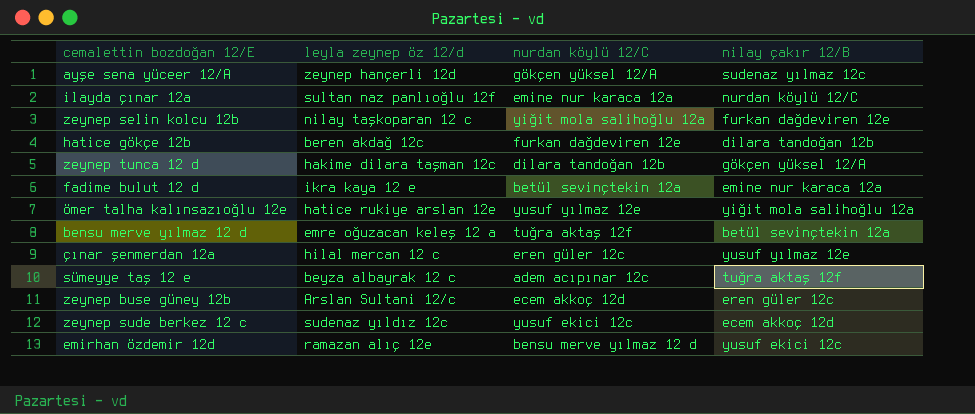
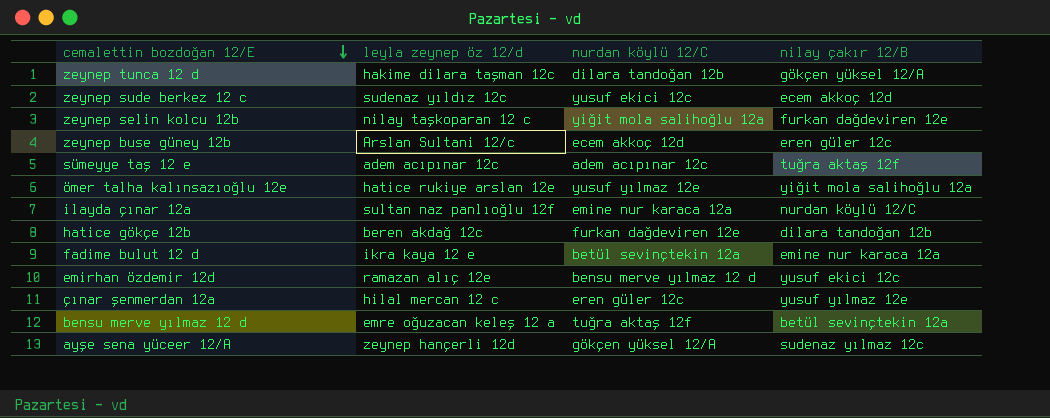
row order: none -> cemalettin bozdoğan 12/E descending
sümeyye taş 12 e | leyla zeynep öz 12/d: beyza albayrak 12 c -> adem acıpınar 12c

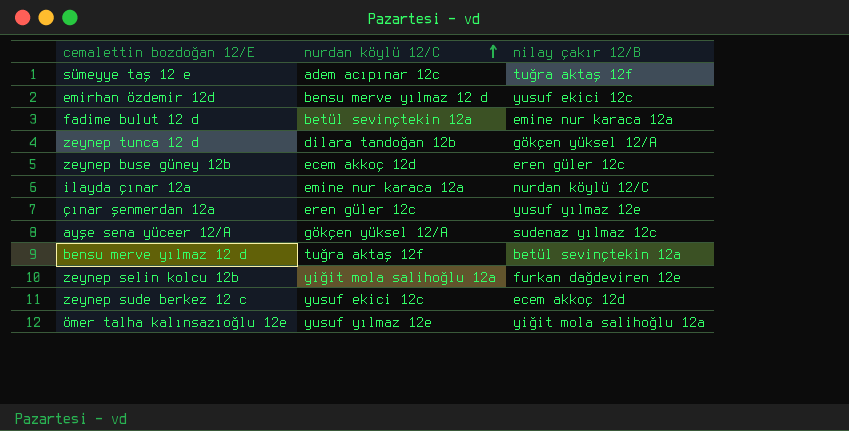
row order: cemalettin bozdoğan 12/E descending -> nurdan köylü 12/C ascending
column leyla zeynep öz 12/d | position: 2 -> none
row hatice gökçe 12b: beren akdağ 12c | furkan dağdeviren 12e | dilara tandoğan 12b -> none

